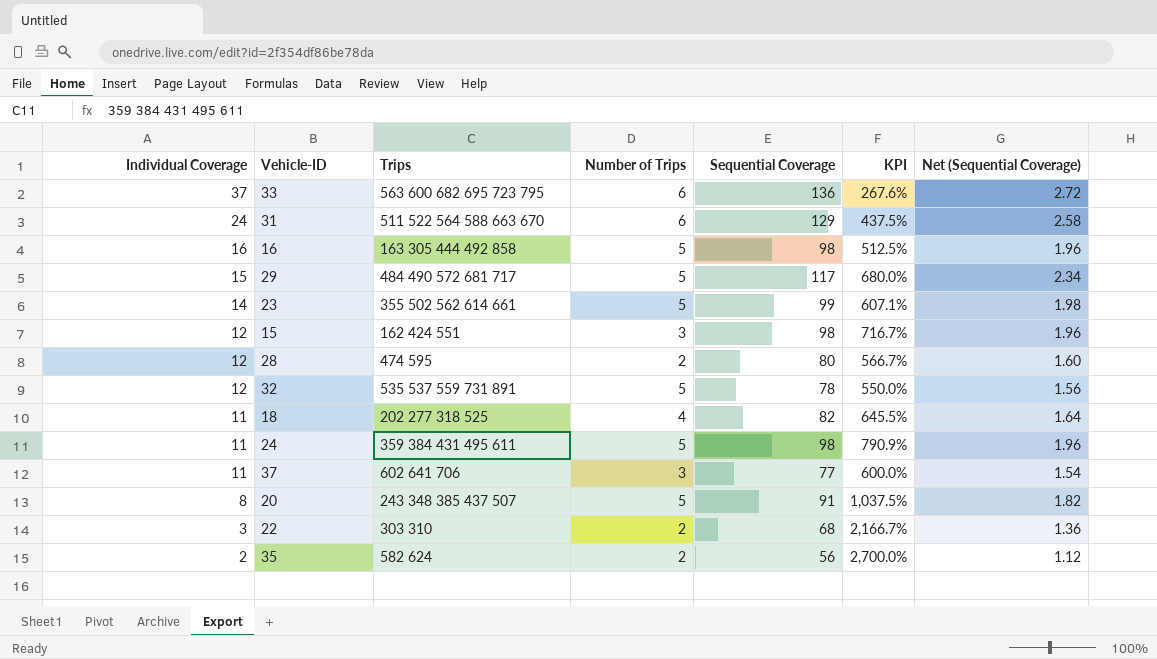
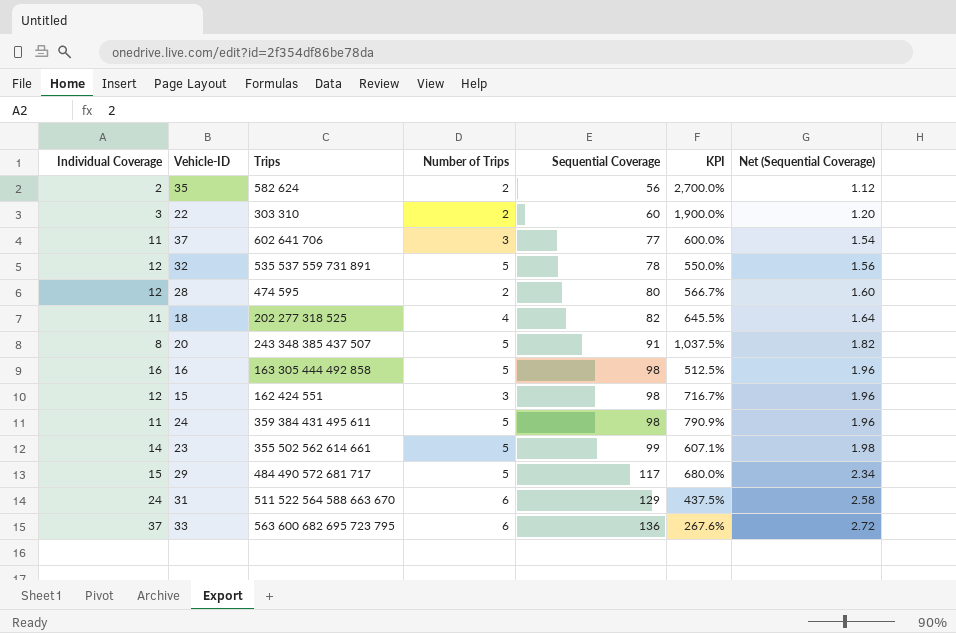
row order: Individual Coverage descending -> Sequential Coverage ascending
22 | Sequential Coverage: 68 -> 60
22 | KPI: 2,166.7% -> 1,900.0%
22 | Net (Sequential Coverage): 1.36 -> 1.20

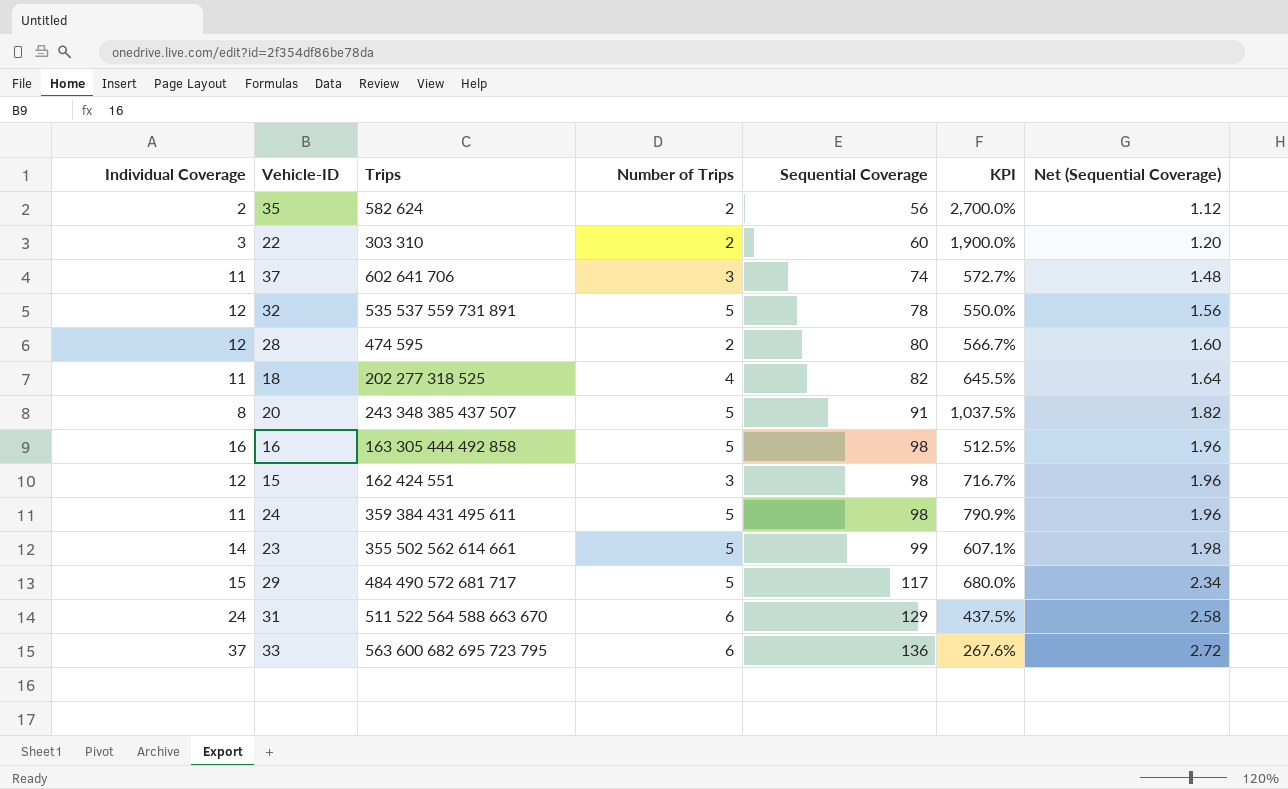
37 | Sequential Coverage: 77 -> 74
37 | KPI: 600.0% -> 572.7%
37 | Net (Sequential Coverage): 1.54 -> 1.48

